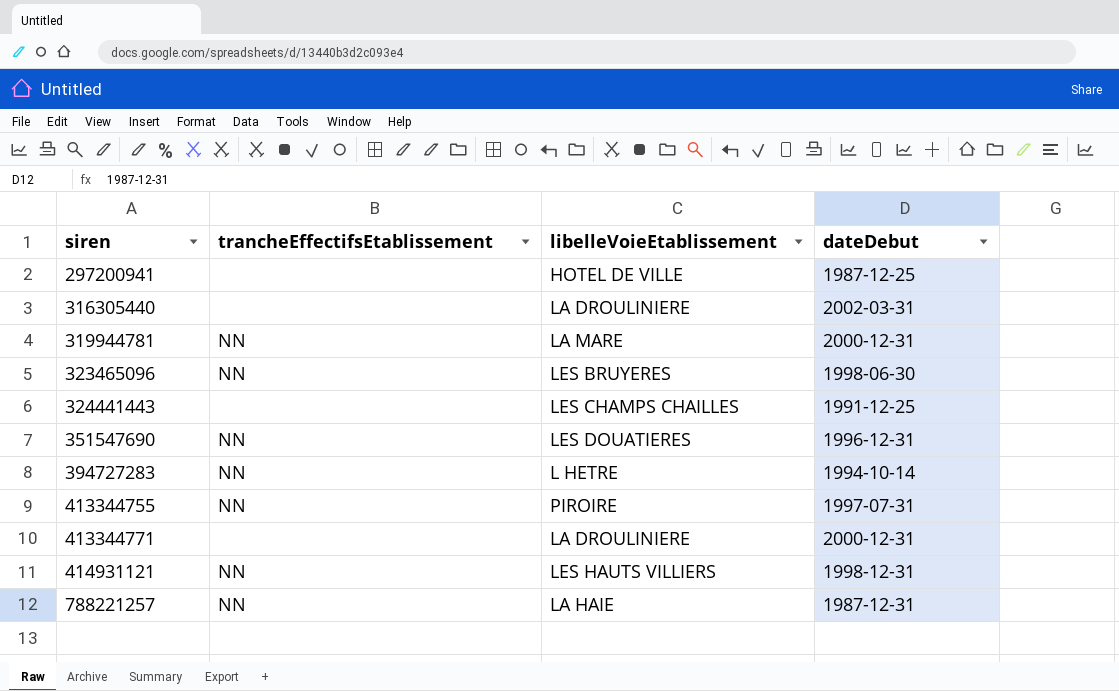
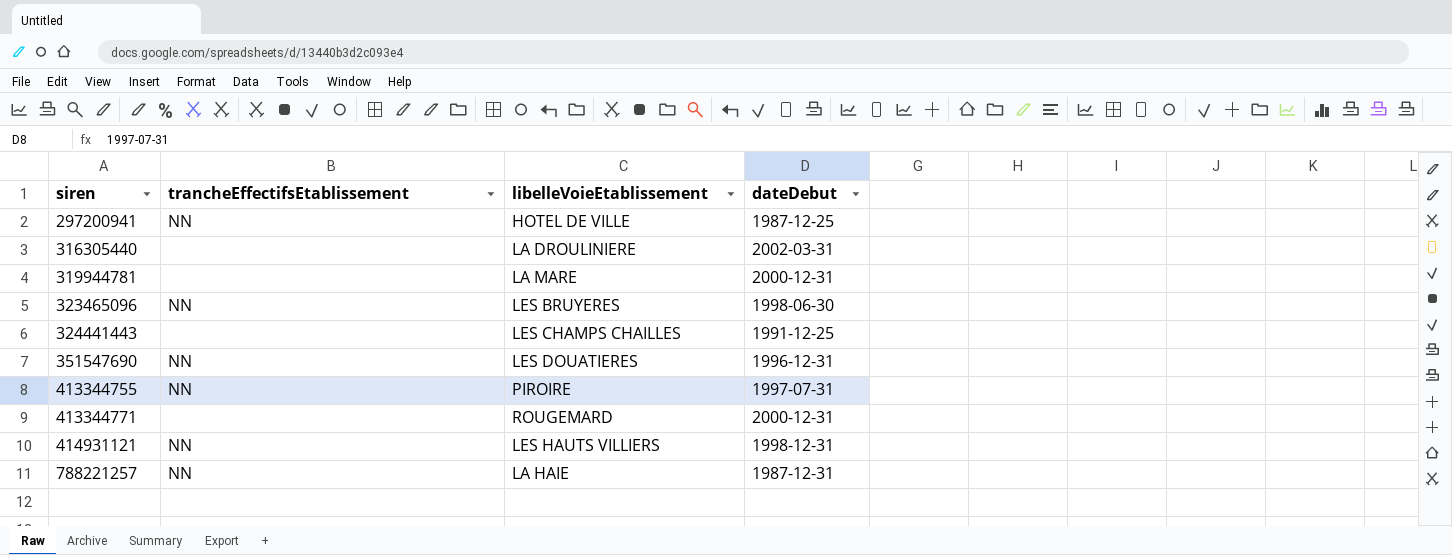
row 394727283: NN | L HETRE | 1994-10-14 -> none
297200941 | trancheEffectifsEtablissement: none -> NN
319944781 | trancheEffectifsEtablissement: NN -> none
413344771 | libelleVoieEtablissement: LA DROULINIERE -> ROUGEMARD

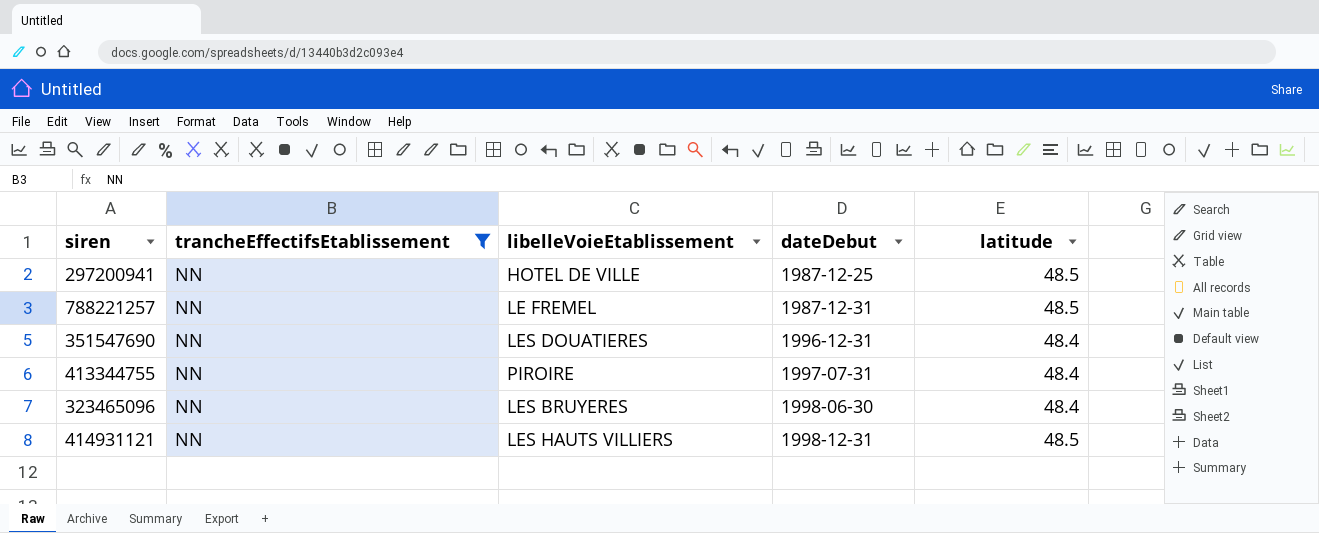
filter: none -> trancheEffectifsEtablissement = NN
row order: siren ascending -> dateDebut ascending
column latitude | position: none -> 5
788221257 | libelleVoieEtablissement: LA HAIE -> LE FREMEL

